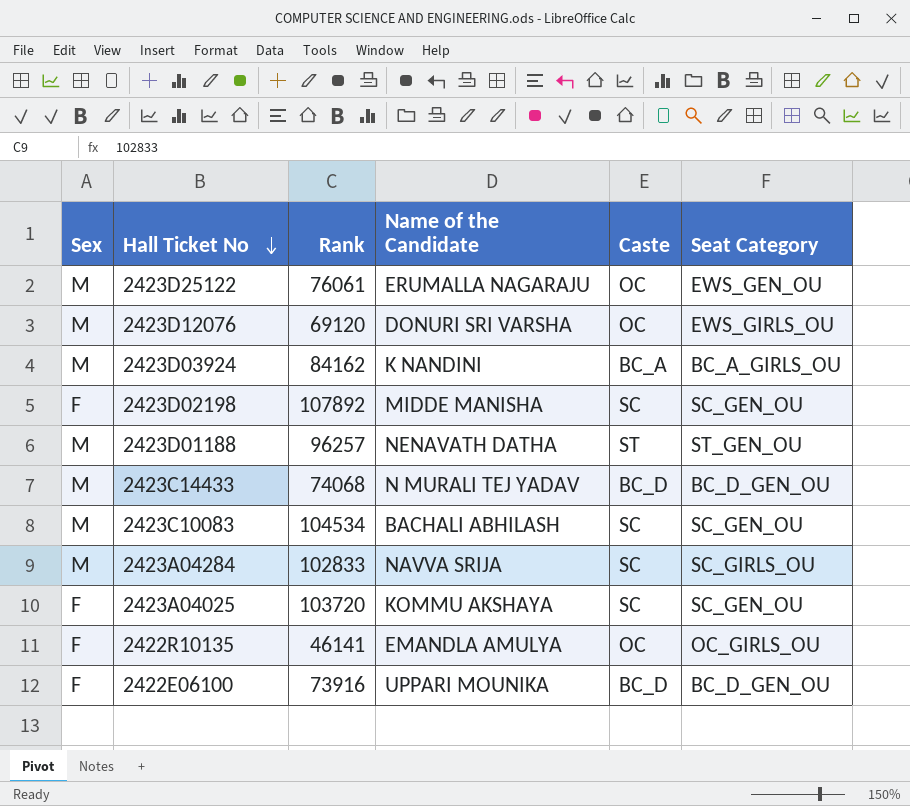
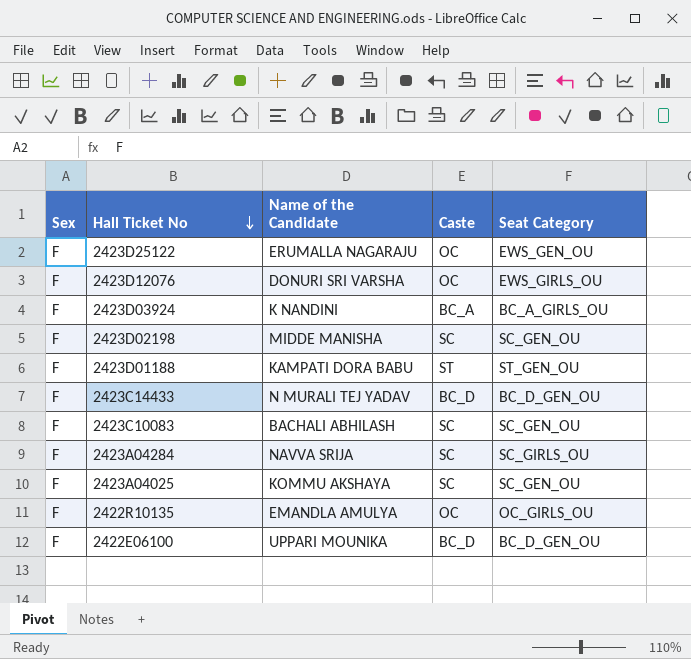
column Rank | position: 3 -> none
2423D25122 | Sex: M -> F
2423D12076 | Sex: M -> F
2423D03924 | Sex: M -> F
2423D01188 | Sex: M -> F
2423D01188 | Name of the Candidate: NENAVATH DATHA -> KAMPATI DORA BABU
2423C14433 | Sex: M -> F
2423C10083 | Sex: M -> F
2423A04284 | Sex: M -> F

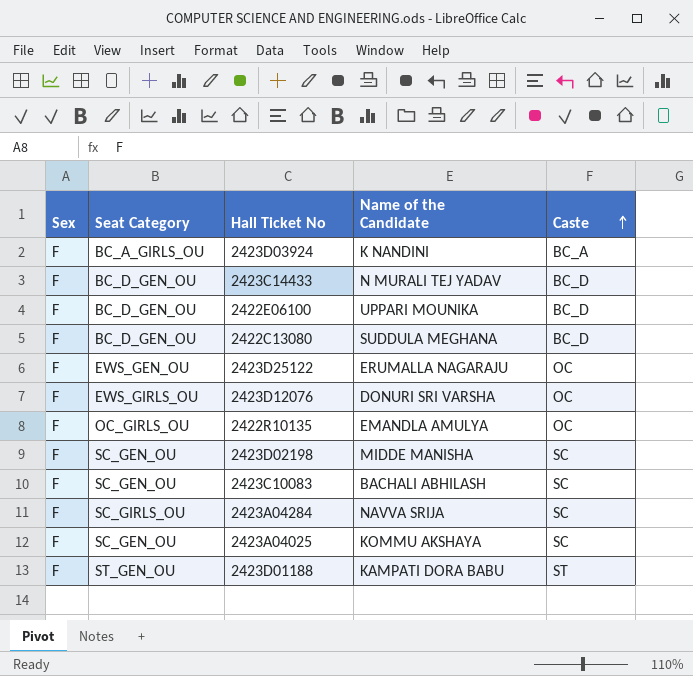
row order: Hall Ticket No descending -> Caste ascending
column Seat Category | position: 5 -> 2
row 2422C13080: none -> F | BC_D_GEN_OU | SUDDULA MEGHANA | BC_D

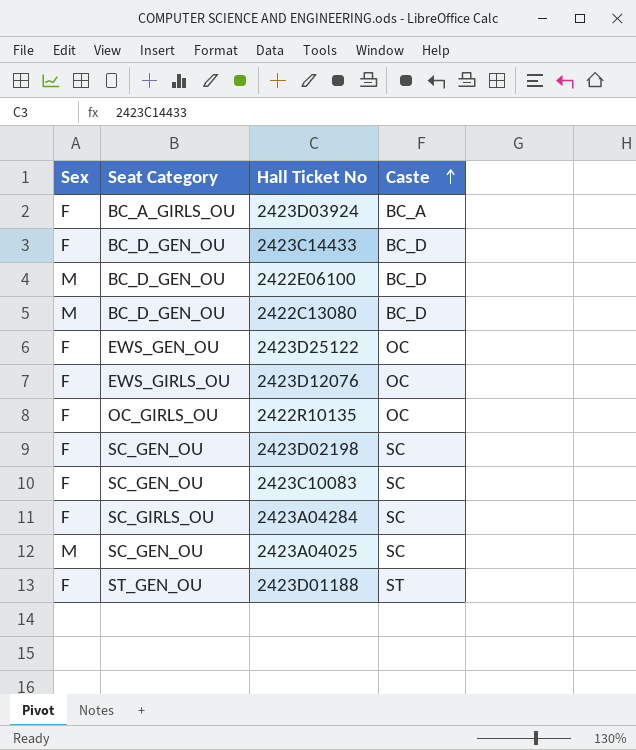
column Name of the Candidate | position: 4 -> none
2422E06100 | Sex: F -> M
2422C13080 | Sex: F -> M
2423A04025 | Sex: F -> M

